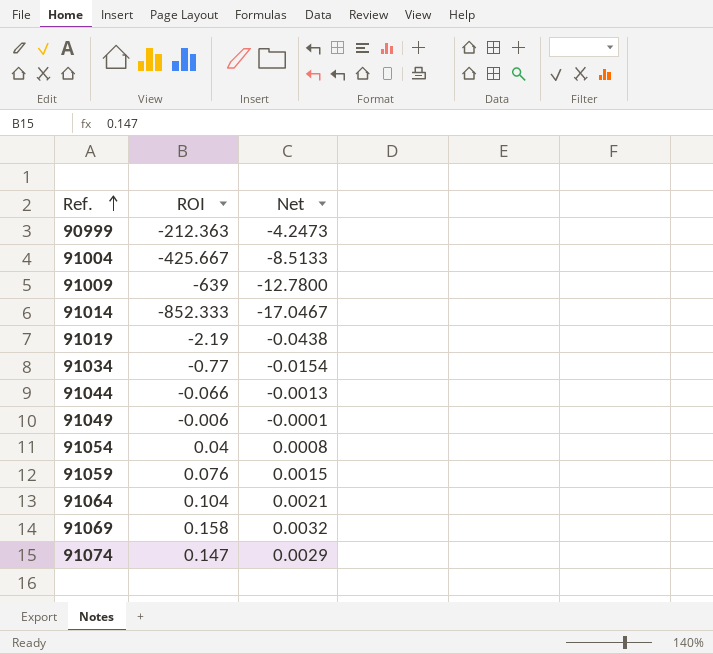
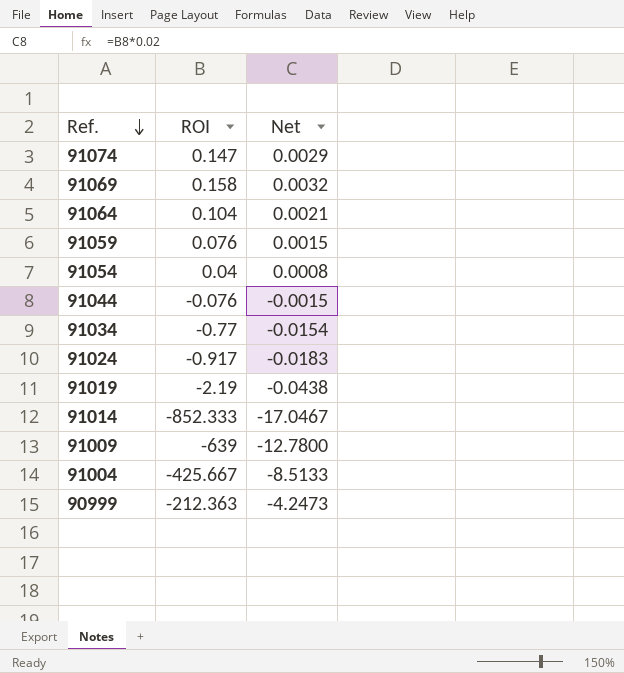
row order: Ref. ascending -> Ref. descending
row 91049: -0.006 | -0.0001 -> none
91044 | ROI: -0.066 -> -0.076
91044 | Net: -0.0013 -> -0.0015
row 91024: none -> -0.917 | -0.0183

